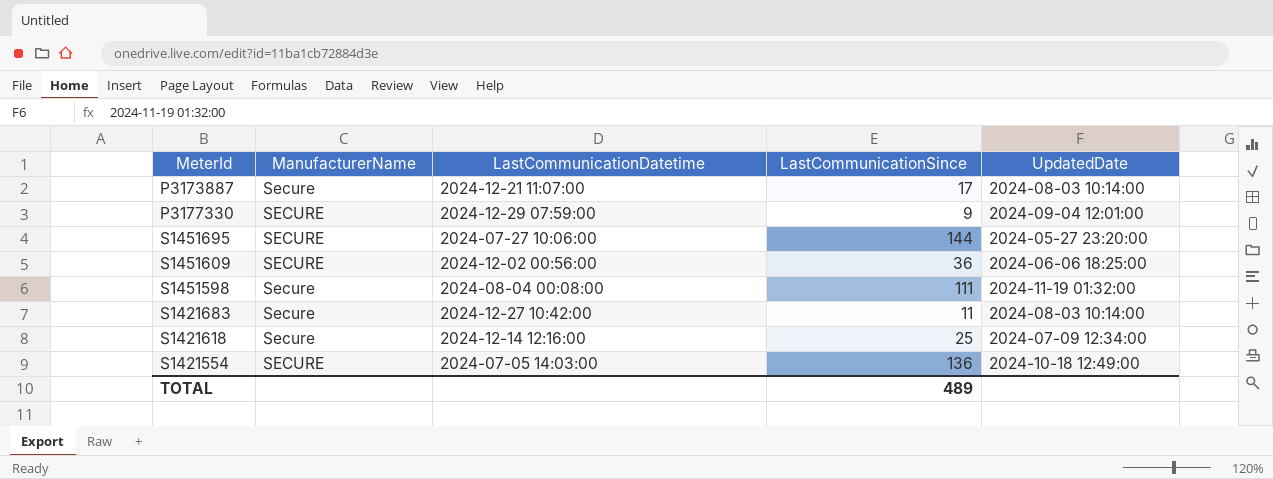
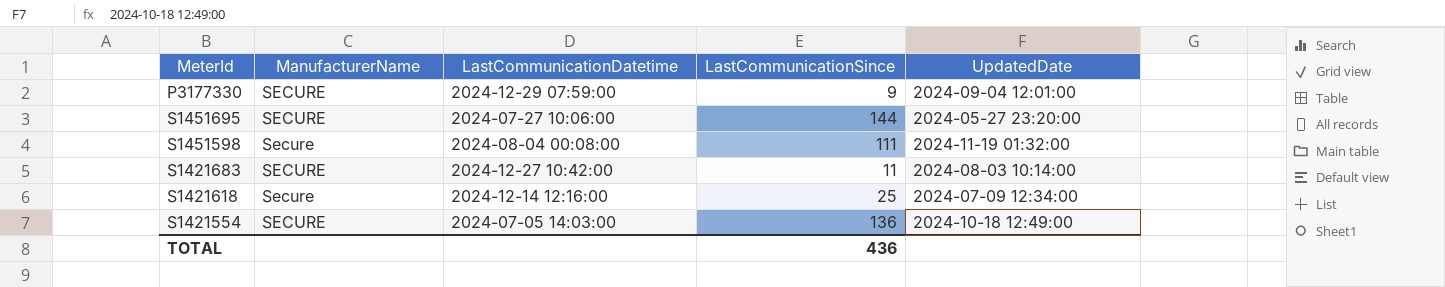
row P3173887: Secure | 2024-12-21 11:07:00 | 17 | 2024-08-03 10:14:00 -> none
row S1451609: SECURE | 2024-12-02 00:56:00 | 36 | 2024-06-06 18:25:00 -> none
S1421683 | ManufacturerName: Secure -> SECURE
TOTAL | LastCommunicationSince: 489 -> 436

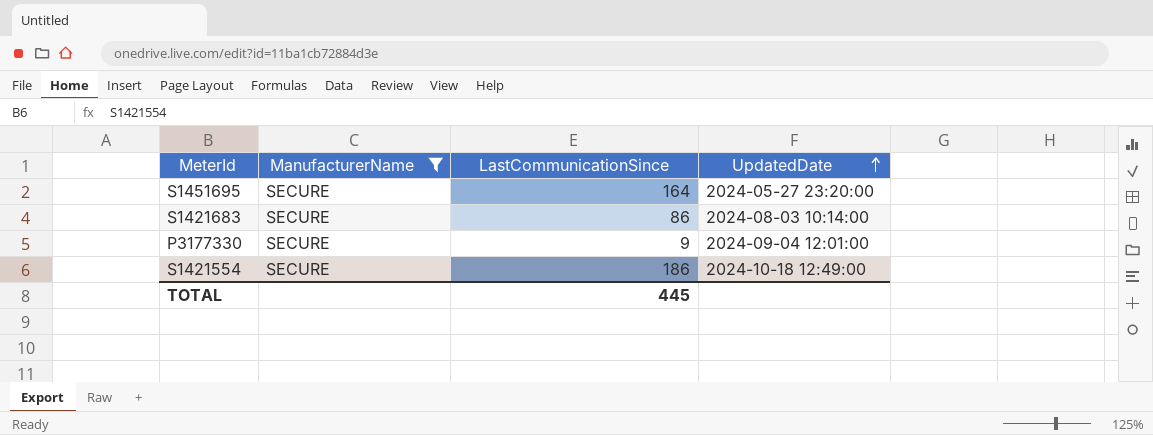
filter: none -> ManufacturerName = SECURE
row order: none -> UpdatedDate ascending
column LastCommunicationDatetime | position: 3 -> none
S1451695 | LastCommunicationSince: 144 -> 164
S1421683 | LastCommunicationSince: 11 -> 86
S1421554 | LastCommunicationSince: 136 -> 186
TOTAL | LastCommunicationSince: 436 -> 445

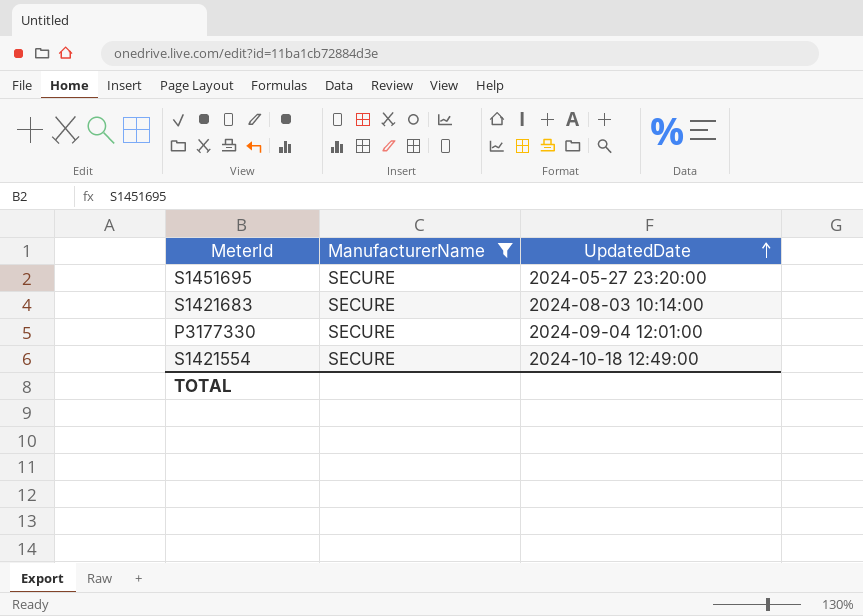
column LastCommunicationSince | position: 3 -> none

